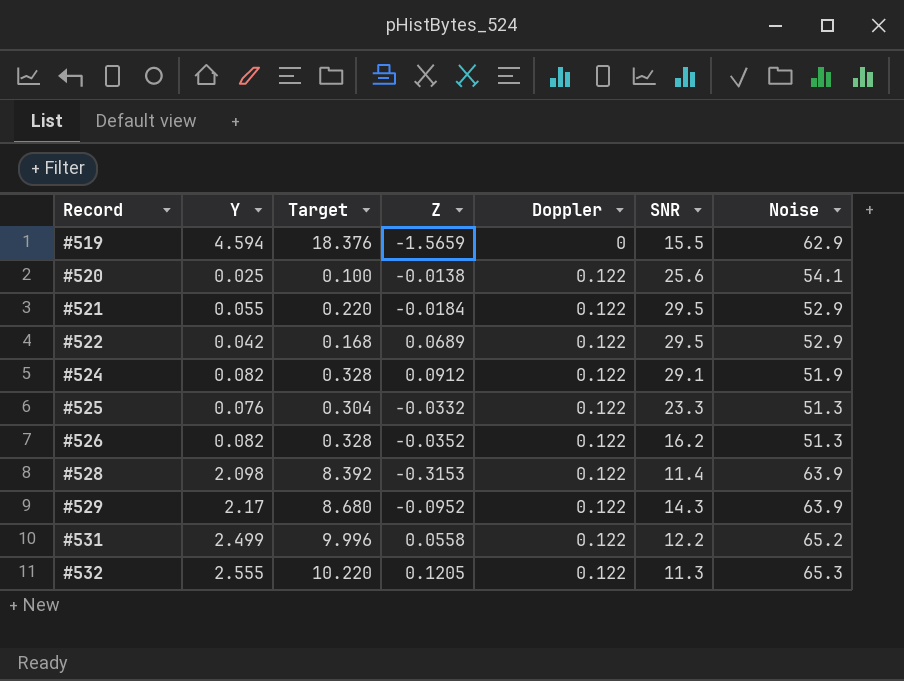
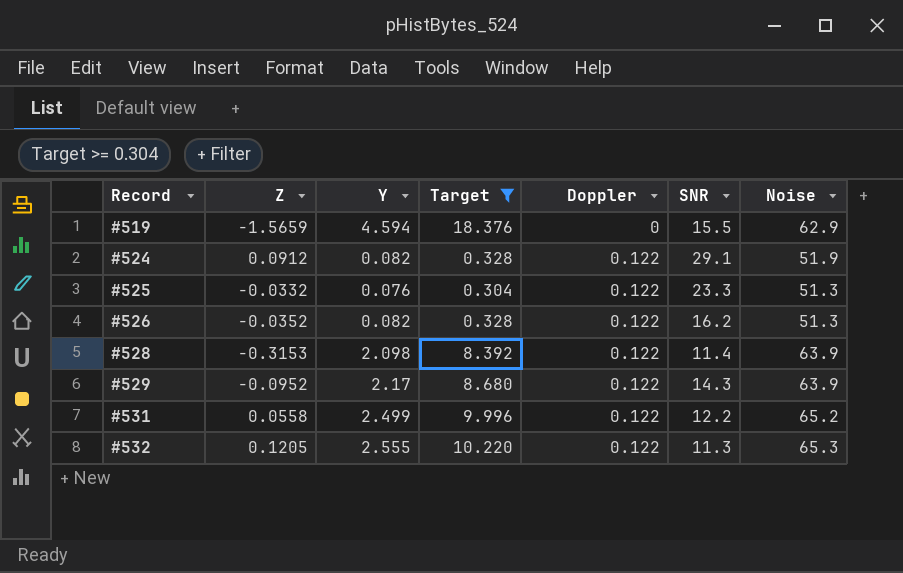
filter: none -> Target >= 0.304
column Z | position: 4 -> 2

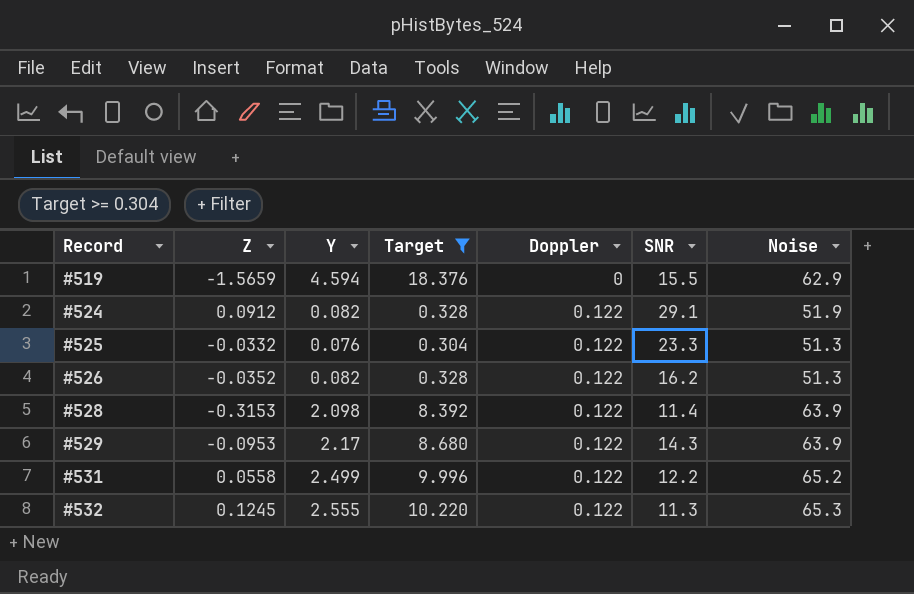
#529 | Z: -0.0952 -> -0.0953
#532 | Z: 0.1205 -> 0.1245

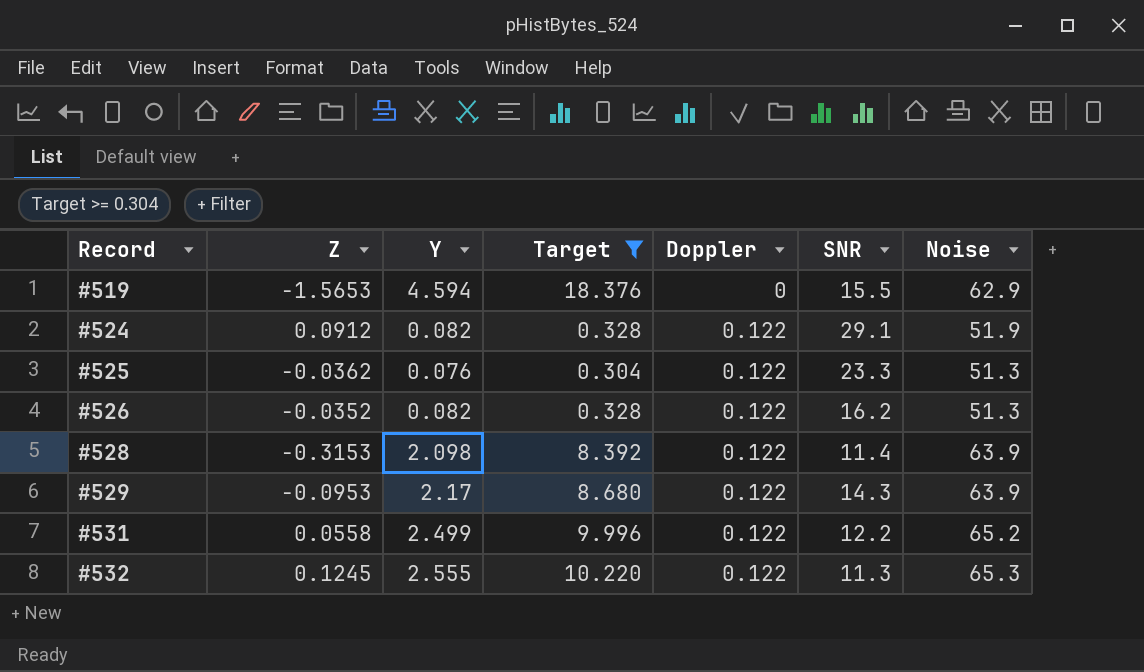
#519 | Z: -1.5659 -> -1.5653
#525 | Z: -0.0332 -> -0.0362

